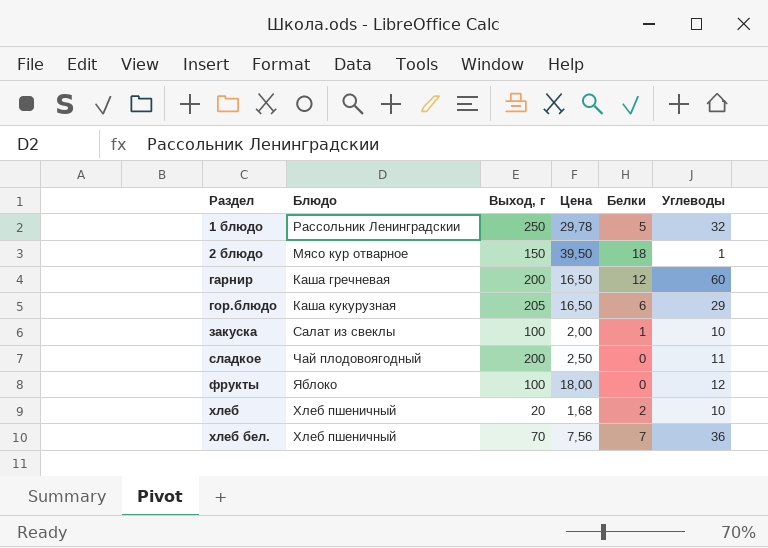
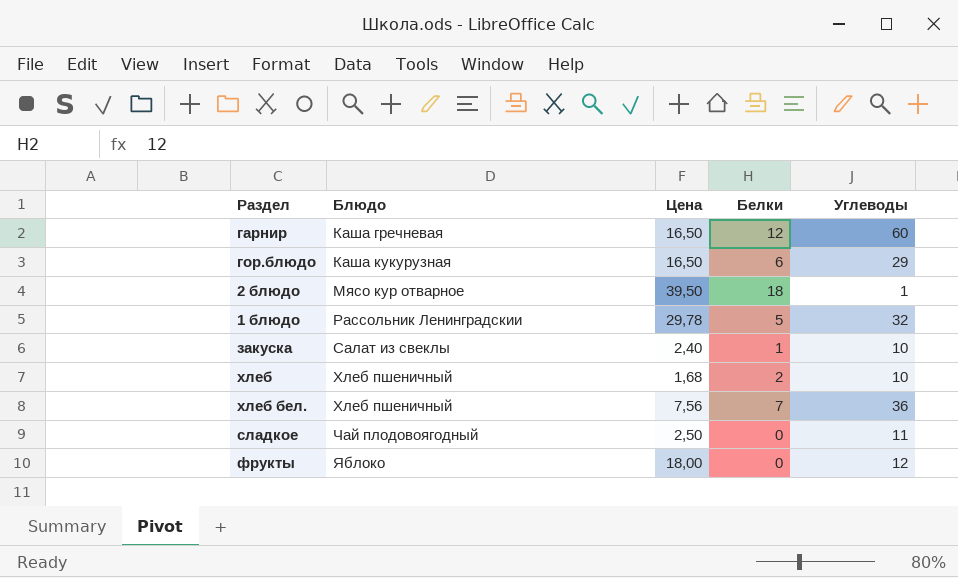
row order: Раздел ascending -> Блюдо ascending
column Выход, г | position: 3 -> none
закуска | Цена: 2,00 -> 2,40

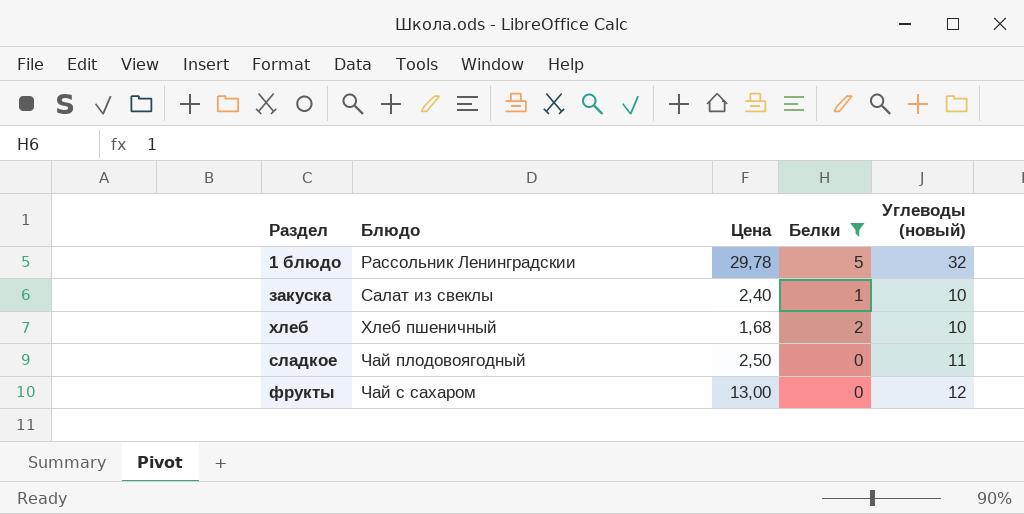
filter: none -> Белки <= 5
column name: Углеводы -> Углеводы (новый)
фрукты | Блюдо: Яблоко -> Чай с сахаром
фрукты | Цена: 18,00 -> 13,00

